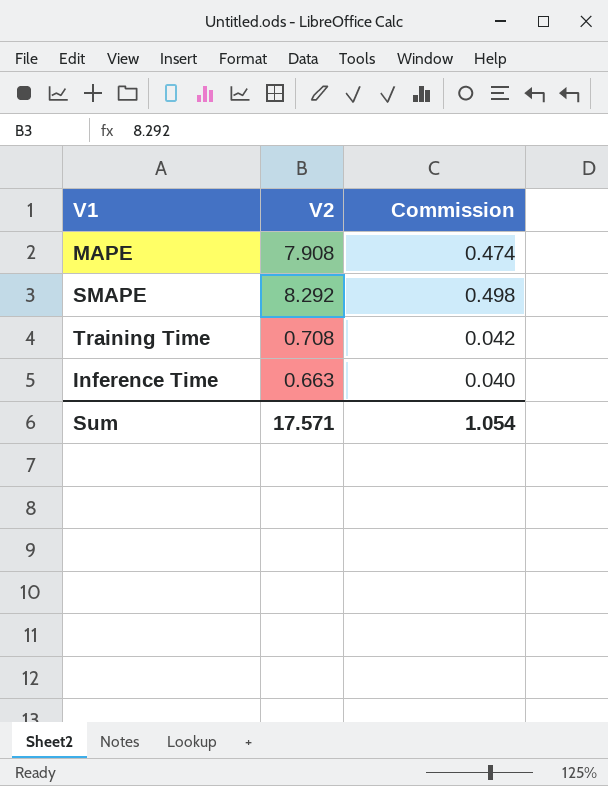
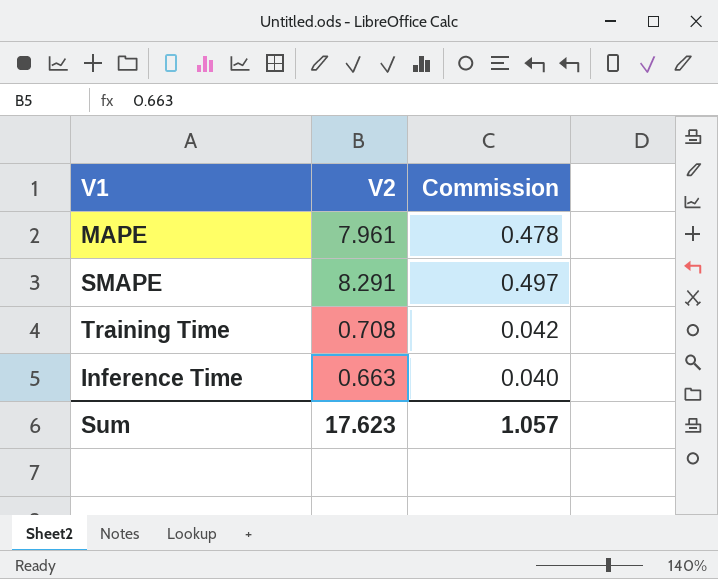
MAPE | V2: 7.908 -> 7.961
MAPE | Commission: 0.474 -> 0.478
SMAPE | V2: 8.292 -> 8.291
SMAPE | Commission: 0.498 -> 0.497
Sum | V2: 17.571 -> 17.623
Sum | Commission: 1.054 -> 1.057

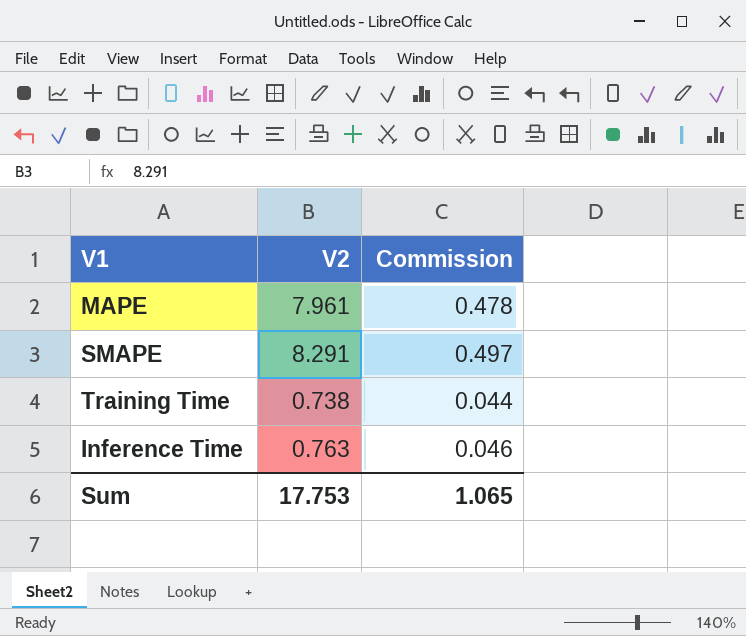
Training Time | V2: 0.708 -> 0.738
Training Time | Commission: 0.042 -> 0.044
Inference Time | V2: 0.663 -> 0.763
Inference Time | Commission: 0.040 -> 0.046
Sum | V2: 17.623 -> 17.753
Sum | Commission: 1.057 -> 1.065

